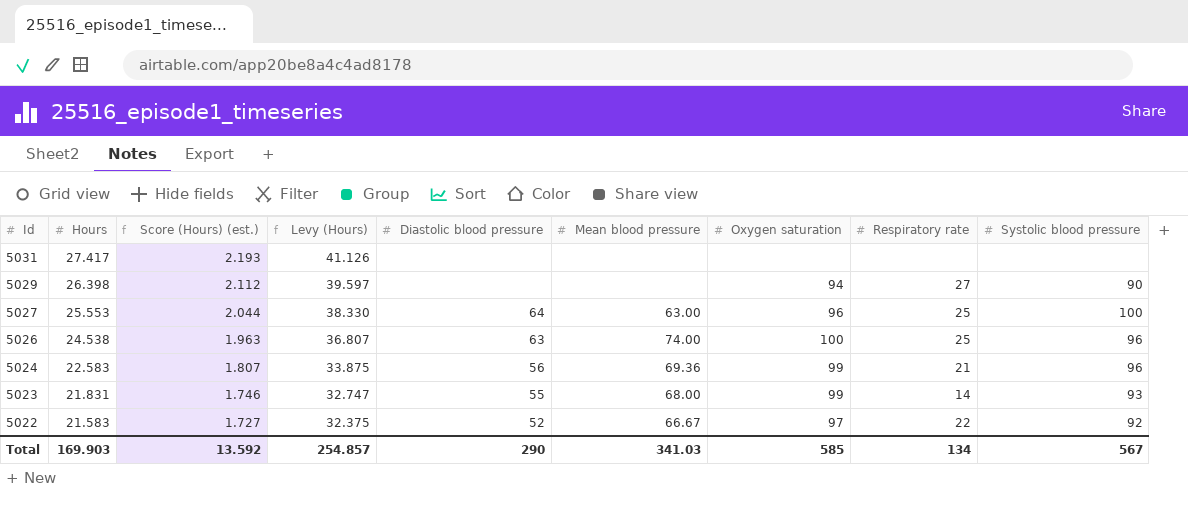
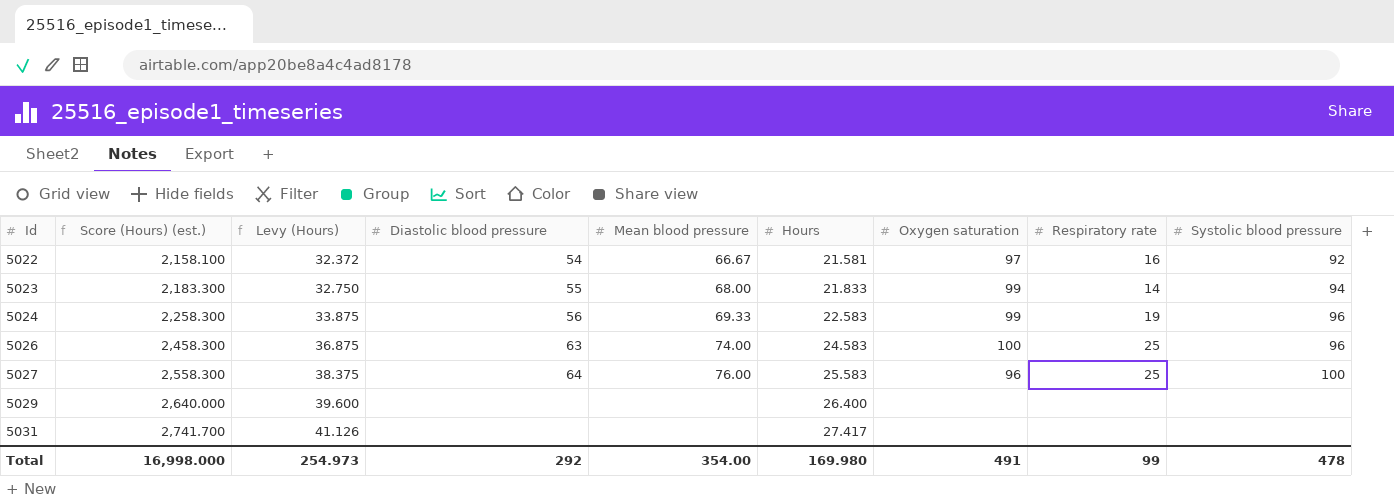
row order: Id descending -> Id ascending
column Score (Hours) (est.) | formula: [Hours] * 0.08 -> [Hours] * 100
column Hours | position: 2 -> 6
5022 | Levy (Hours): 32.375 -> 32.372
5022 | Diastolic blood pressure: 52 -> 54
5022 | Hours: 21.583 -> 21.581
5022 | Respiratory rate: 22 -> 16
5023 | Levy (Hours): 32.747 -> 32.750
5023 | Hours: 21.831 -> 21.833
5023 | Systolic blood pressure: 93 -> 94
5024 | Mean blood pressure: 69.36 -> 69.33
5024 | Respiratory rate: 21 -> 19
5026 | Levy (Hours): 36.807 -> 36.875
5026 | Hours: 24.538 -> 24.583
5027 | Levy (Hours): 38.330 -> 38.375
5027 | Mean blood pressure: 63.00 -> 76.00
5027 | Hours: 25.553 -> 25.583
5029 | Levy (Hours): 39.597 -> 39.600
5029 | Hours: 26.398 -> 26.400
5029 | Oxygen saturation: 94 -> none
5029 | Respiratory rate: 27 -> none
5029 | Systolic blood pressure: 90 -> none
Total | Score (Hours) (est.): 13.592 -> 16,998.000
Total | Levy (Hours): 254.857 -> 254.973
Total | Diastolic blood pressure: 290 -> 292
Total | Mean blood pressure: 341.03 -> 354.00
Total | Hours: 169.903 -> 169.980
Total | Oxygen saturation: 585 -> 491
Total | Respiratory rate: 134 -> 99
Total | Systolic blood pressure: 567 -> 478

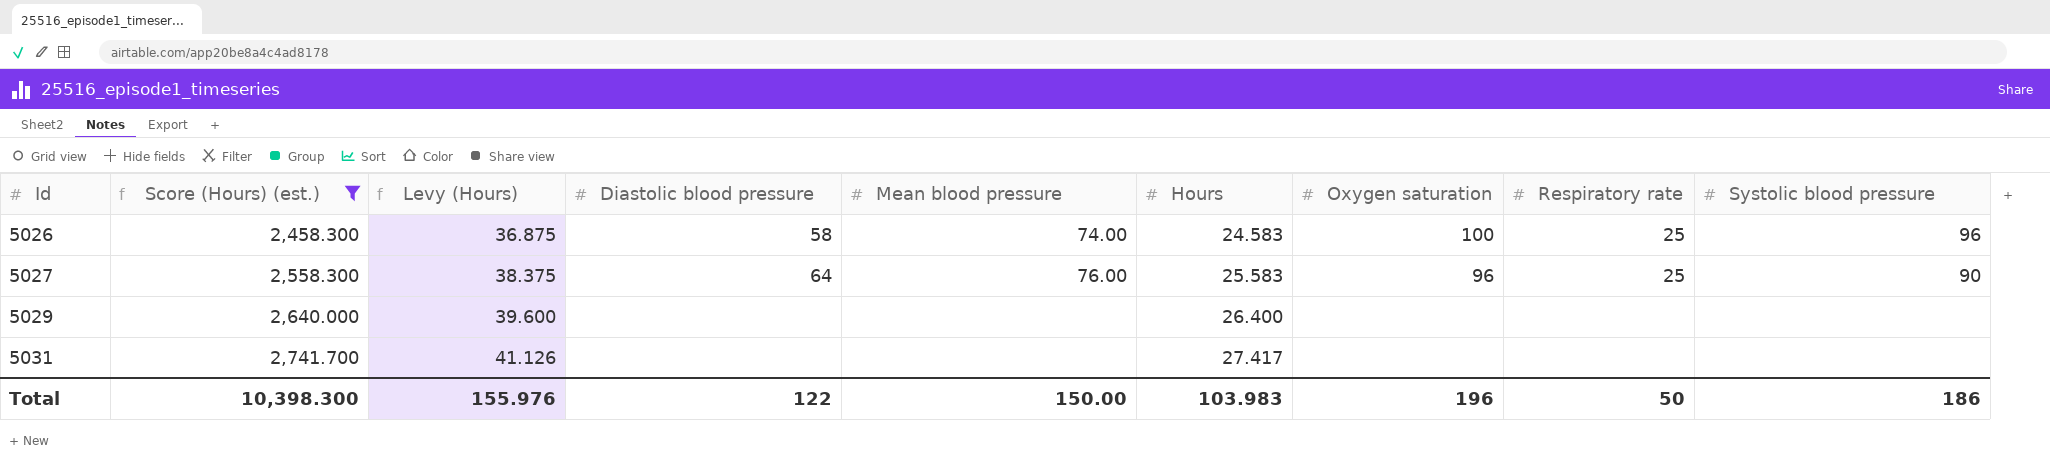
filter: none -> Score (Hours) (est.) >= 2,458.300
5026 | Diastolic blood pressure: 63 -> 58
5027 | Systolic blood pressure: 100 -> 90
Total | Score (Hours) (est.): 16,998.000 -> 10,398.300
Total | Levy (Hours): 254.973 -> 155.976
Total | Diastolic blood pressure: 292 -> 122
Total | Mean blood pressure: 354.00 -> 150.00
Total | Hours: 169.980 -> 103.983
Total | Oxygen saturation: 491 -> 196
Total | Respiratory rate: 99 -> 50
Total | Systolic blood pressure: 478 -> 186

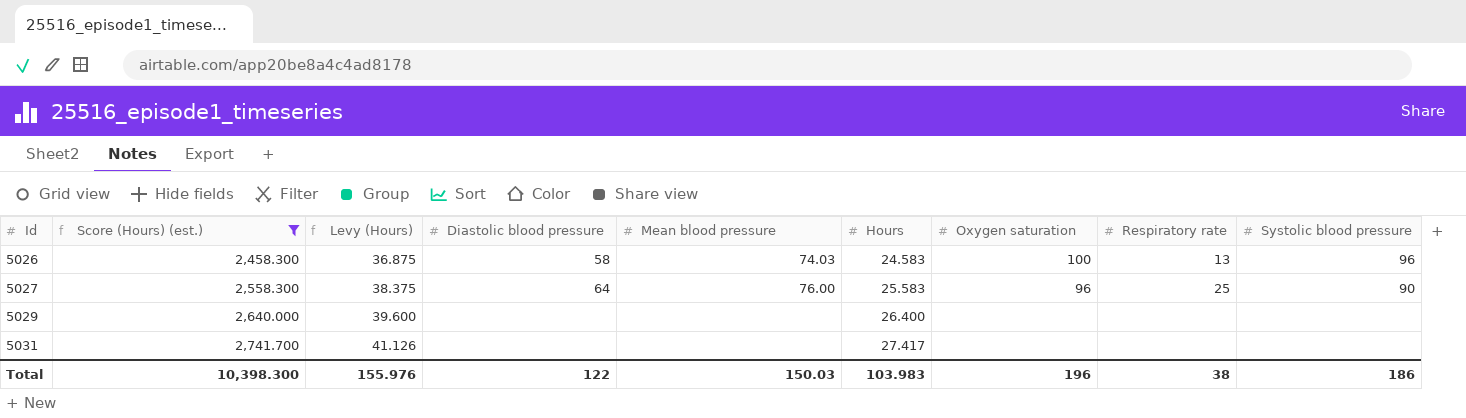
5026 | Mean blood pressure: 74.00 -> 74.03
5026 | Respiratory rate: 25 -> 13
Total | Mean blood pressure: 150.00 -> 150.03
Total | Respiratory rate: 50 -> 38

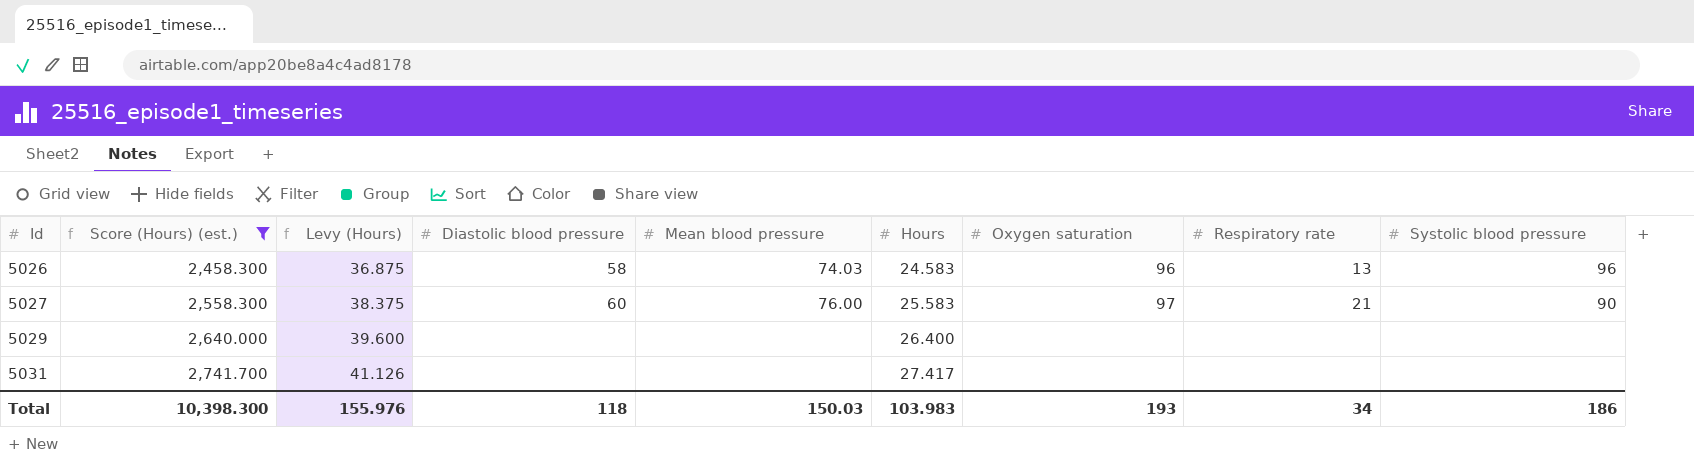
5026 | Oxygen saturation: 100 -> 96
5027 | Diastolic blood pressure: 64 -> 60
5027 | Oxygen saturation: 96 -> 97
5027 | Respiratory rate: 25 -> 21
Total | Diastolic blood pressure: 122 -> 118
Total | Oxygen saturation: 196 -> 193
Total | Respiratory rate: 38 -> 34

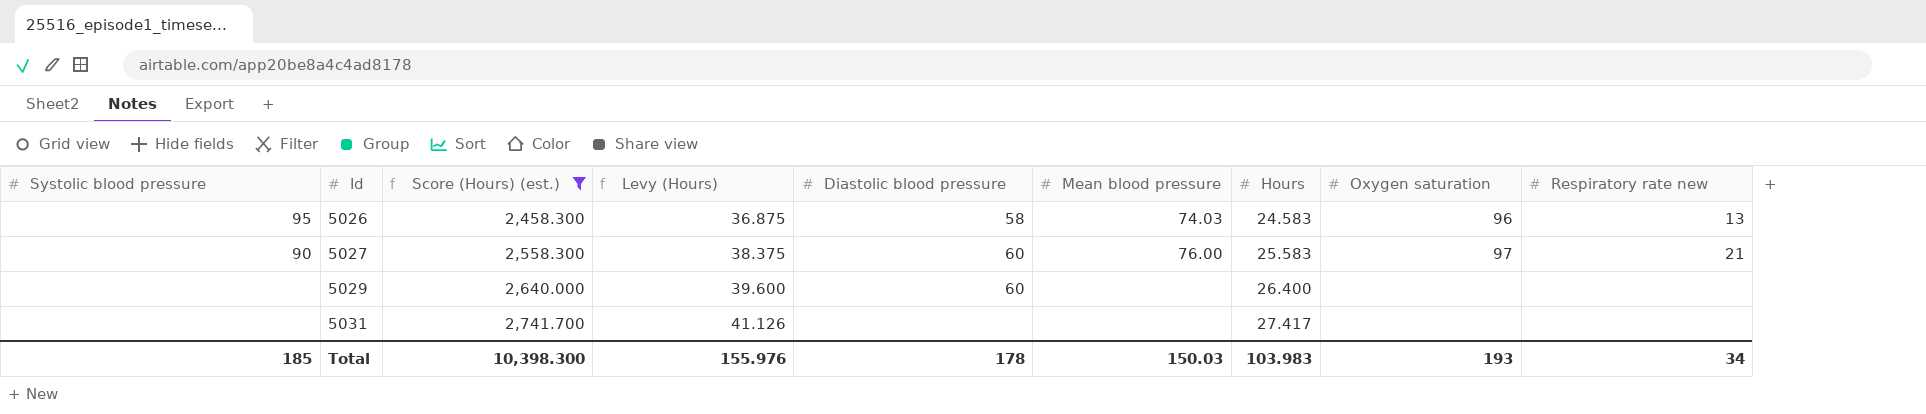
column Systolic blood pressure | position: 9 -> 1
column name: Respiratory rate -> Respiratory rate new
5026 | Systolic blood pressure: 96 -> 95
5029 | Diastolic blood pressure: none -> 60
Total | Systolic blood pressure: 186 -> 185
Total | Diastolic blood pressure: 118 -> 178

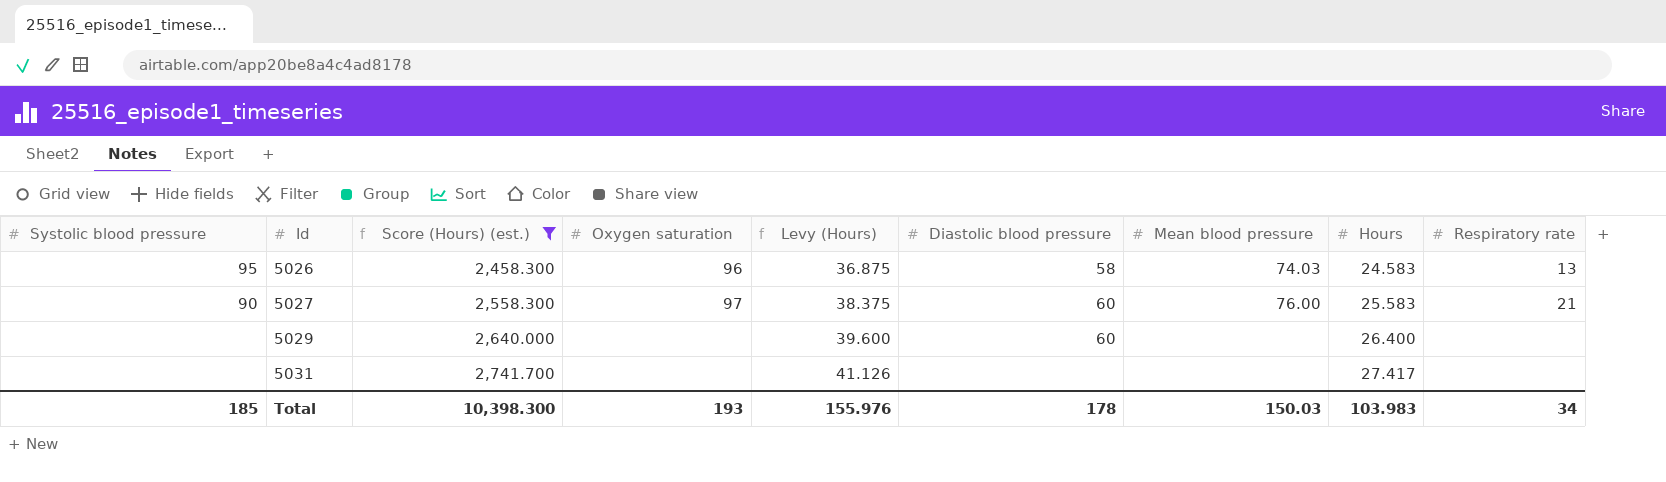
column Oxygen saturation | position: 8 -> 4
column name: Respiratory rate new -> Respiratory rate

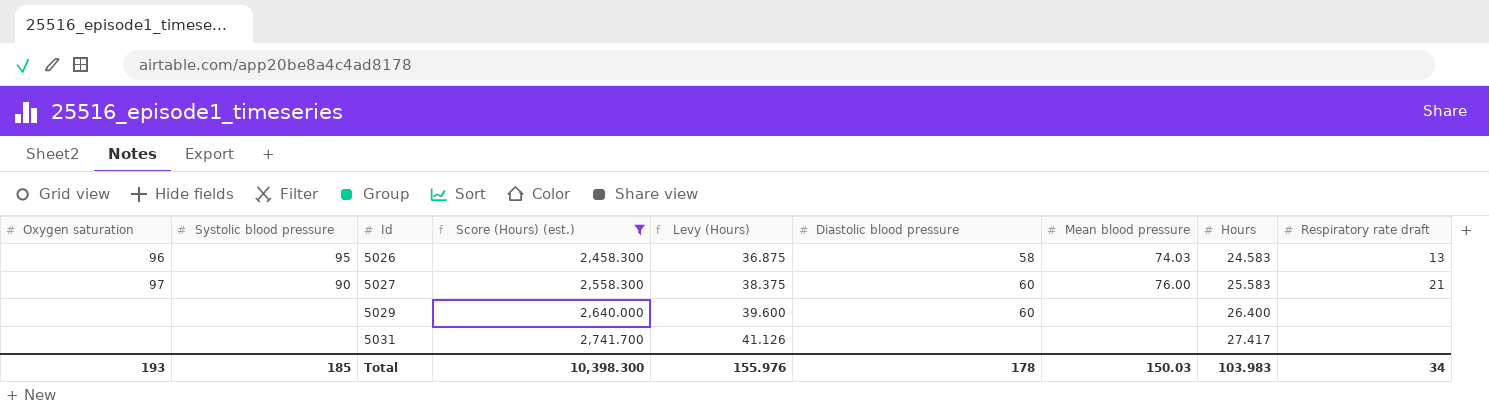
column Oxygen saturation | position: 4 -> 1
column name: Respiratory rate -> Respiratory rate draft

